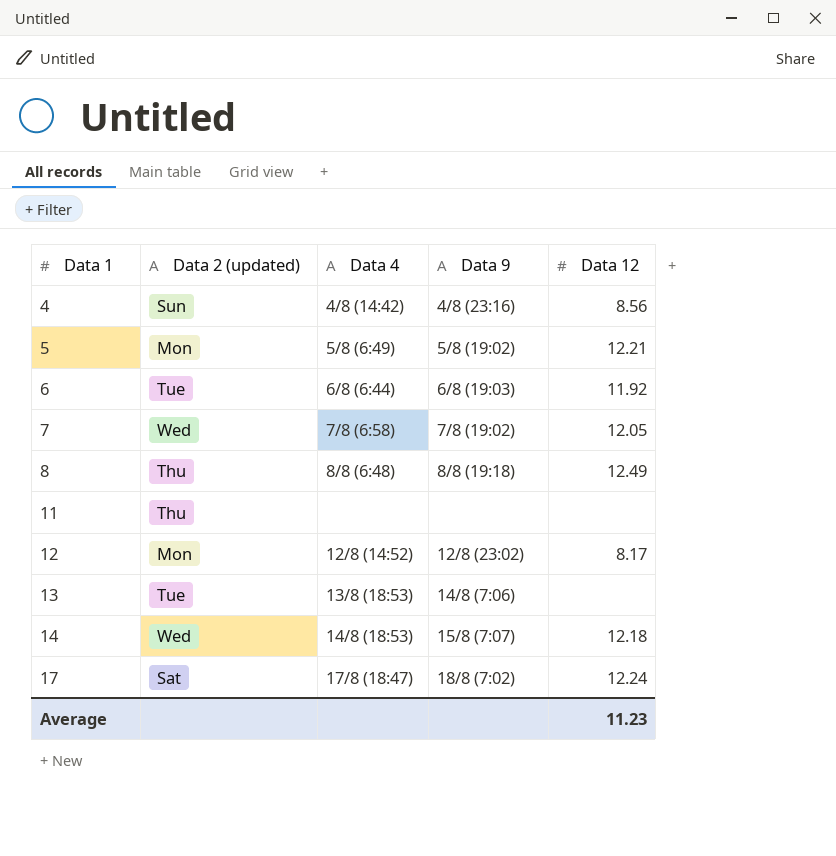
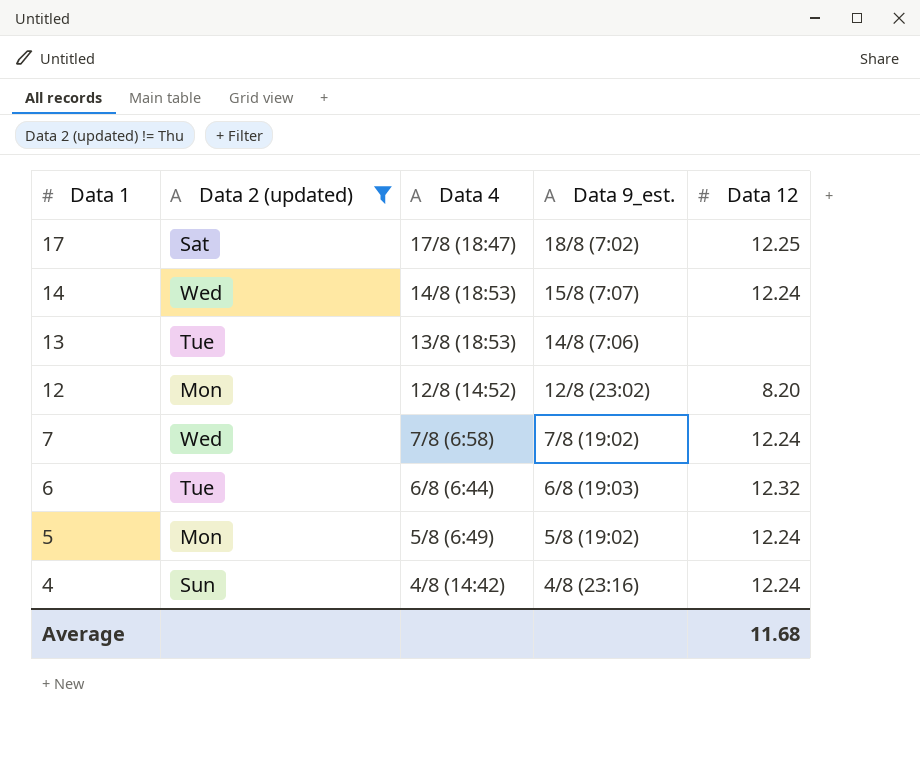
filter: none -> Data 2 (updated) != Thu
row order: Data 1 ascending -> Data 1 descending
column name: Data 9 -> Data 9_est.
17 | Data 12: 12.24 -> 12.25
14 | Data 12: 12.18 -> 12.24
12 | Data 12: 8.17 -> 8.20
7 | Data 12: 12.05 -> 12.24
6 | Data 12: 11.92 -> 12.32
5 | Data 12: 12.21 -> 12.24
4 | Data 12: 8.56 -> 12.24
Average | Data 12: 11.23 -> 11.68

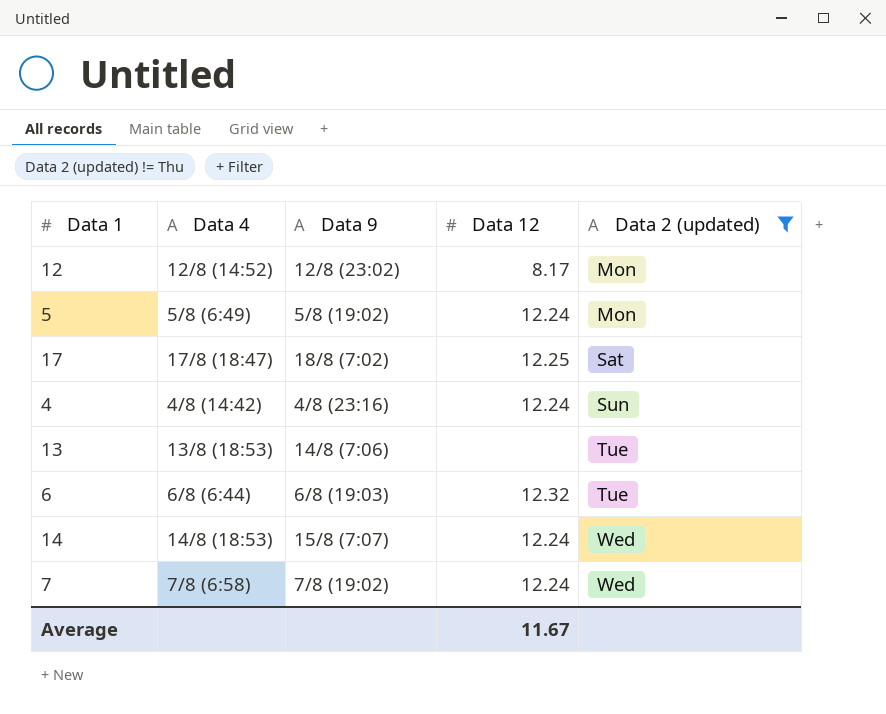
row order: Data 1 descending -> Data 2 (updated) ascending
column name: Data 9_est. -> Data 9
column Data 2 (updated) | position: 2 -> 5
12 | Data 12: 8.20 -> 8.17
Average | Data 12: 11.68 -> 11.67

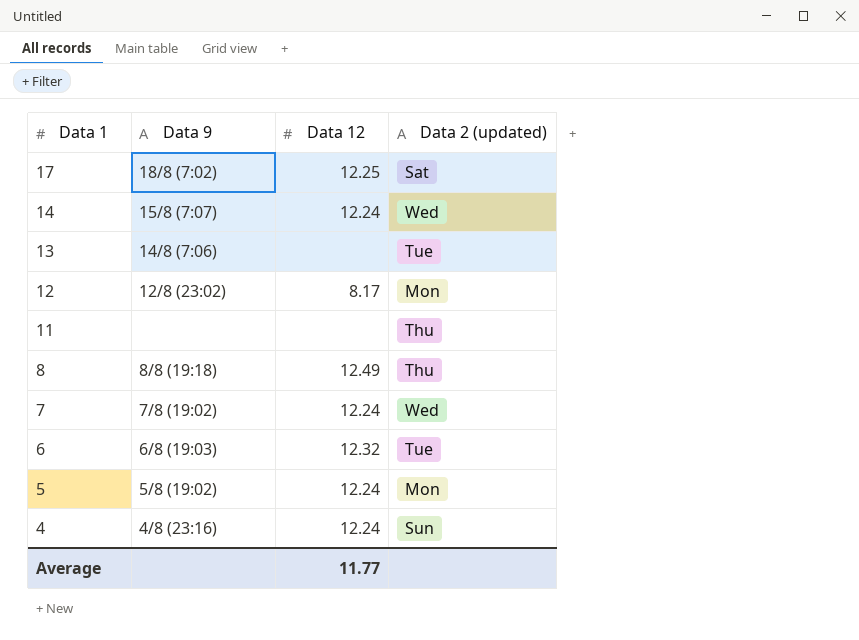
filter: Data 2 (updated) != Thu -> none
row order: Data 2 (updated) ascending -> Data 1 descending
column Data 4 | position: 2 -> none
Average | Data 12: 11.67 -> 11.77

